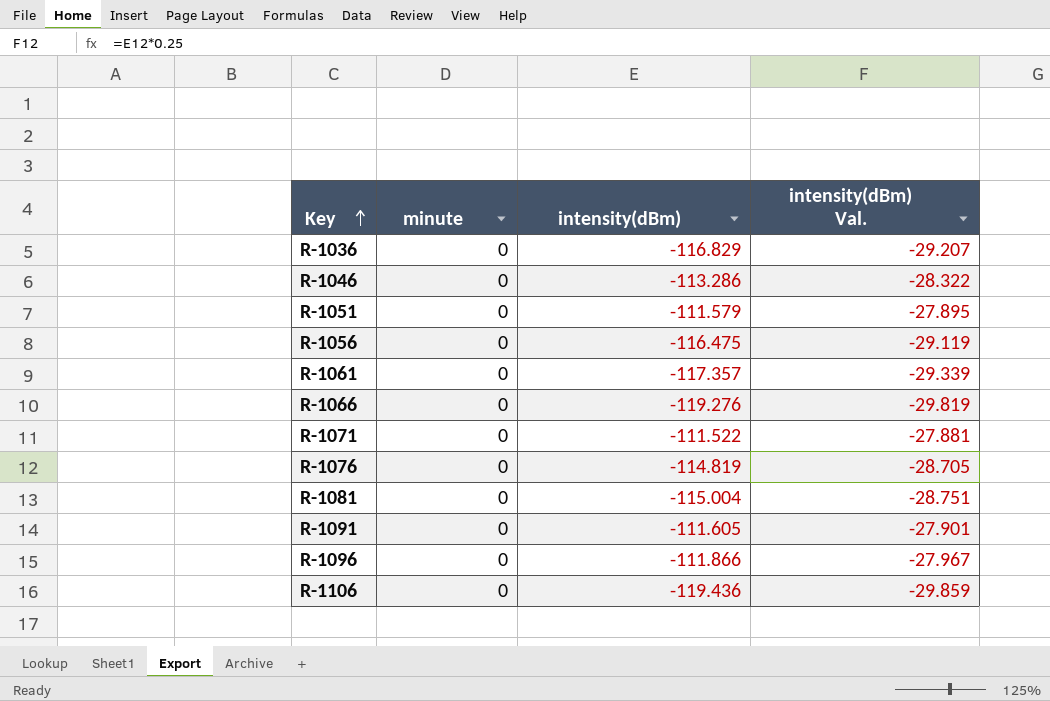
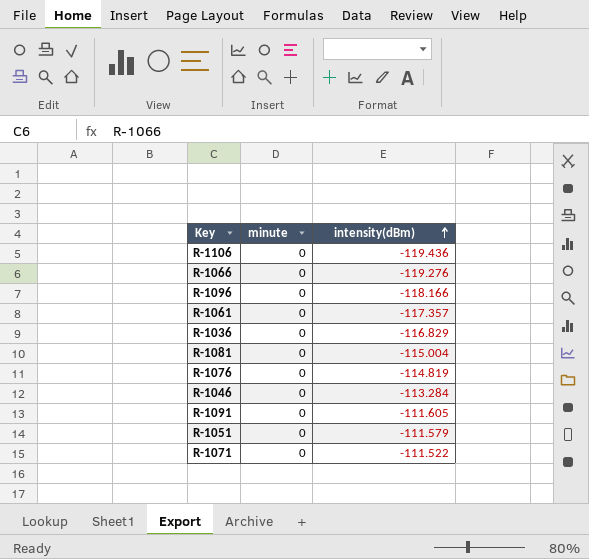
row order: Key ascending -> intensity(dBm) ascending
column intensity(dBm) Val. | formula: [intensity(dBm)] * 0.25 -> none
row R-1056: 0 | -116.475 | -29.119 -> none
R-1096 | intensity(dBm): -111.866 -> -118.166
R-1046 | intensity(dBm): -113.286 -> -113.284

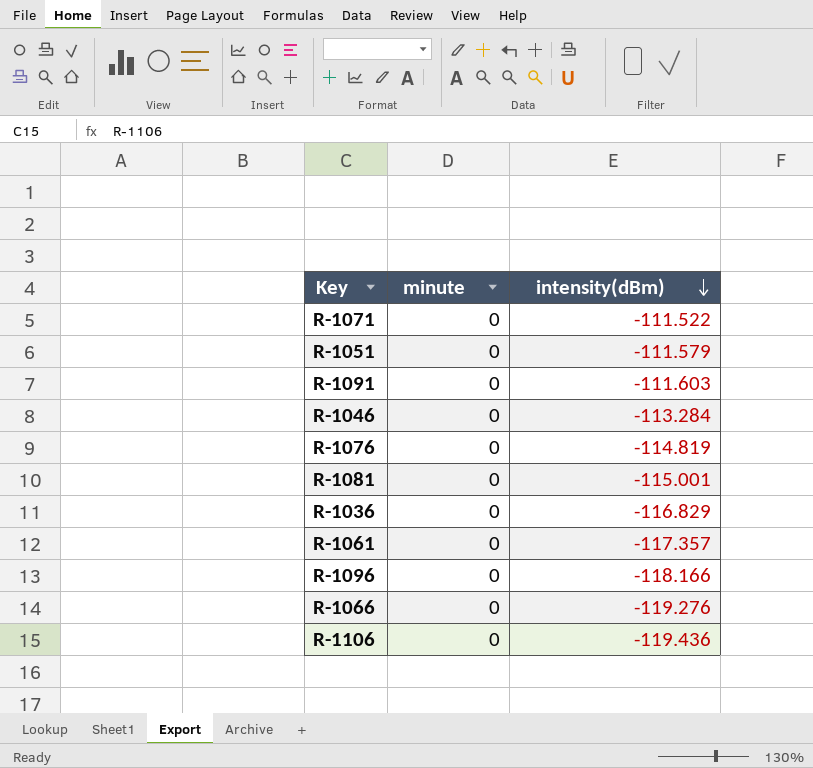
row order: intensity(dBm) ascending -> intensity(dBm) descending
R-1091 | intensity(dBm): -111.605 -> -111.603
R-1081 | intensity(dBm): -115.004 -> -115.001

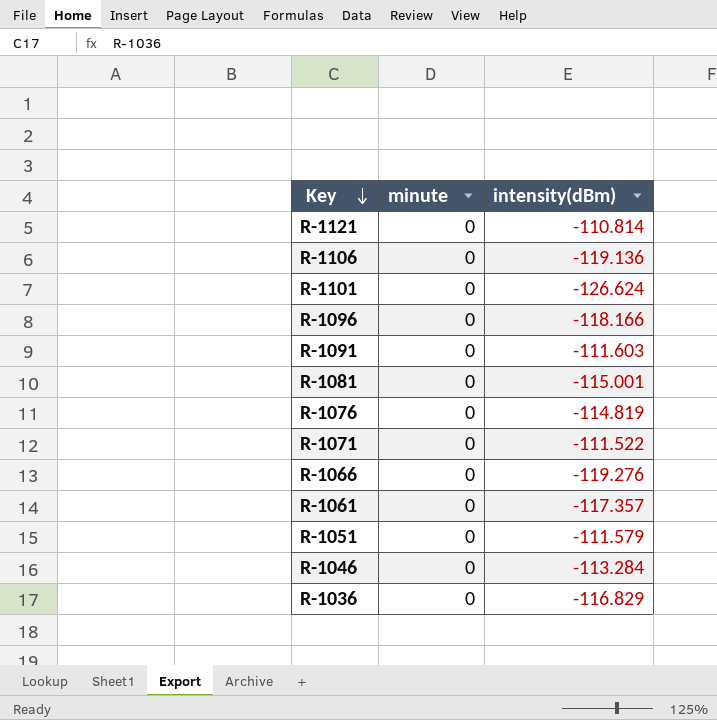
row order: intensity(dBm) descending -> Key descending
row R-1121: none -> 0 | -110.814
R-1106 | intensity(dBm): -119.436 -> -119.136
row R-1101: none -> 0 | -126.624

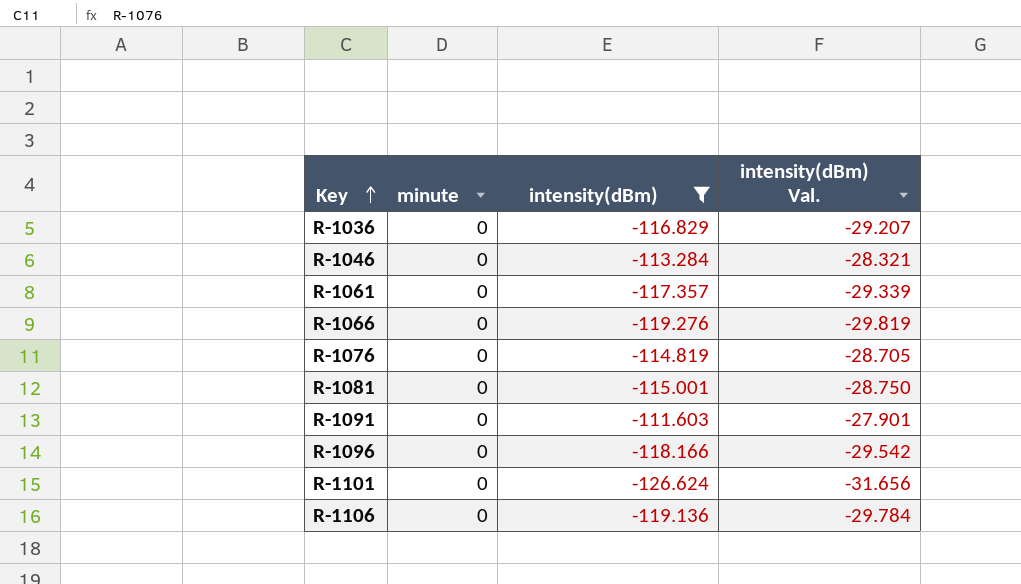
filter: none -> intensity(dBm) <= -111.603
row order: Key descending -> Key ascending
column intensity(dBm) Val. | formula: none -> [intensity(dBm)] * 0.25

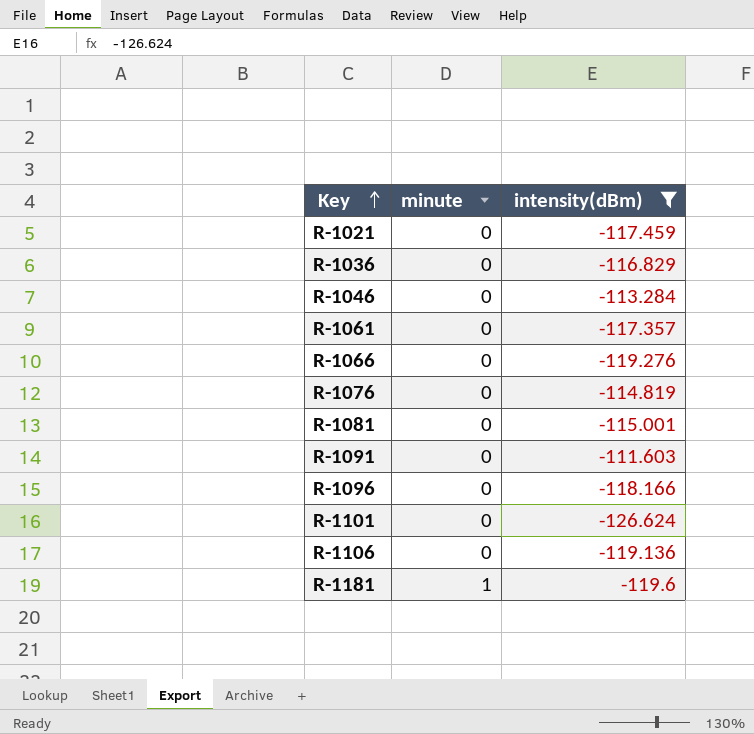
column intensity(dBm) Val. | formula: [intensity(dBm)] * 0.25 -> none
row R-1021: none -> 0 | -117.459
row R-1181: none -> 1 | -119.6

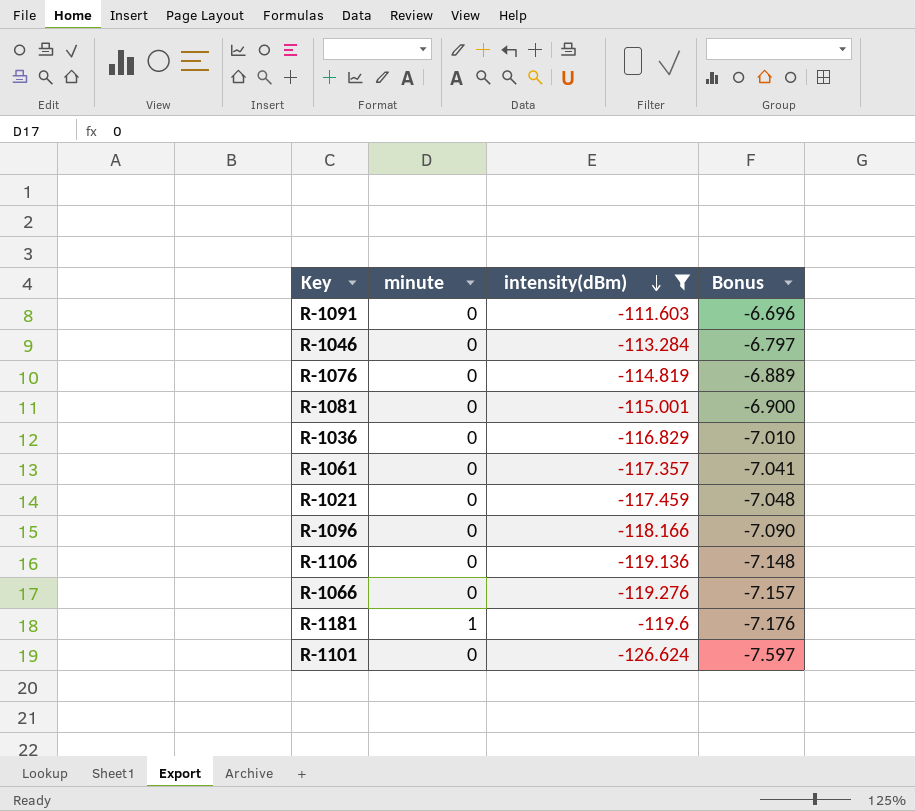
row order: Key ascending -> intensity(dBm) descending
column Bonus | formula: none -> [intensity(dBm)] * 0.06

